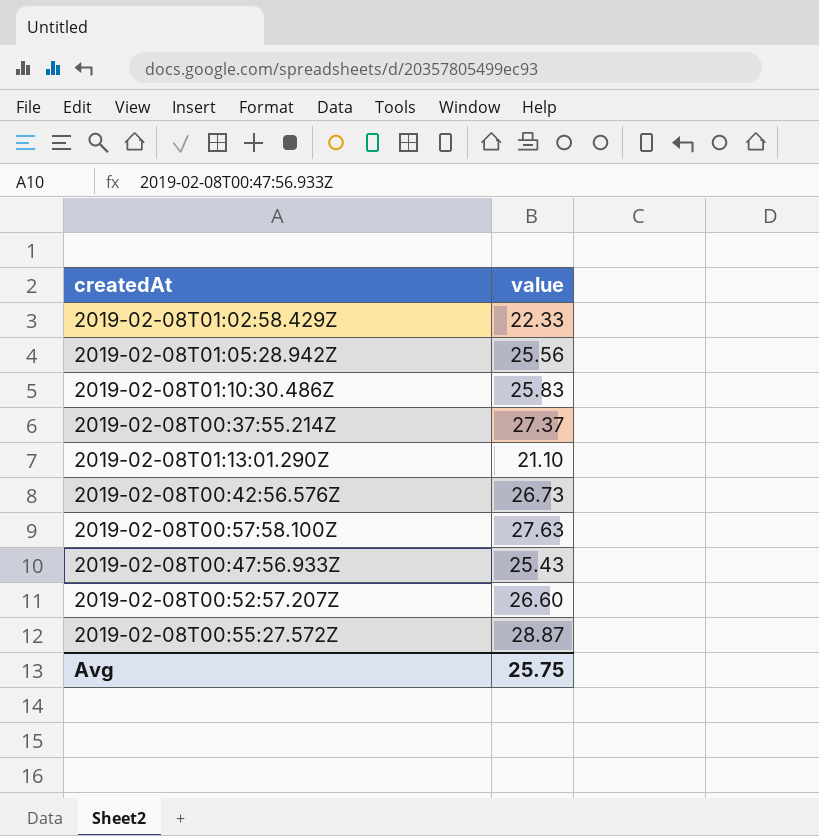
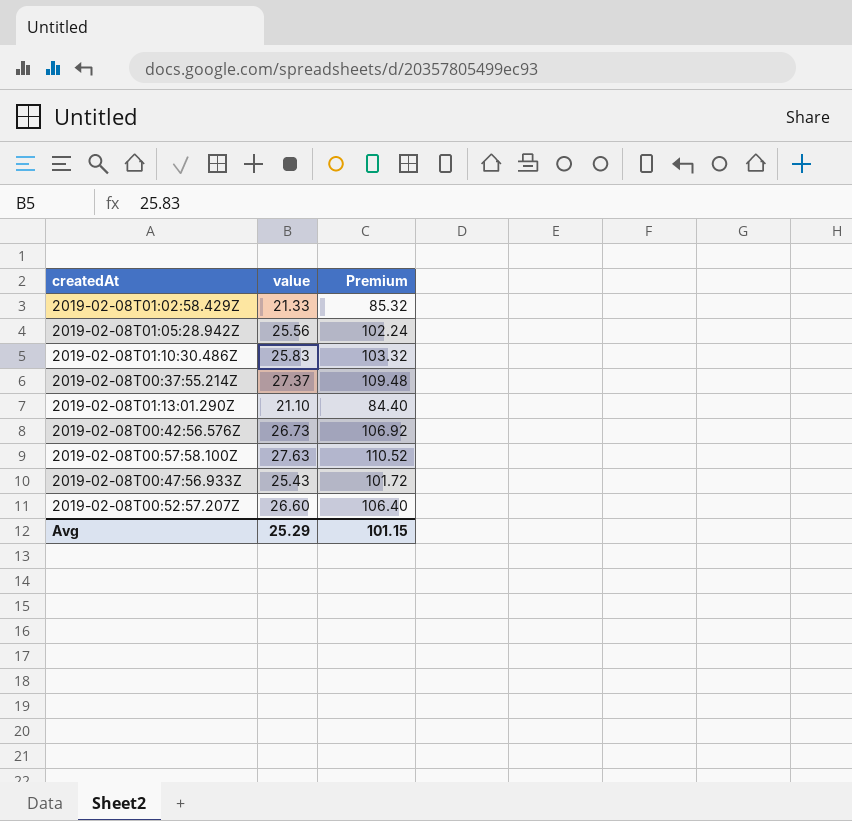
column Premium | formula: none -> [value] * 4
row 2019-02-08T00:55:27.572Z: 28.87 -> none
2019-02-08T01:02:58.429Z | value: 22.33 -> 21.33
Avg | value: 25.75 -> 25.29

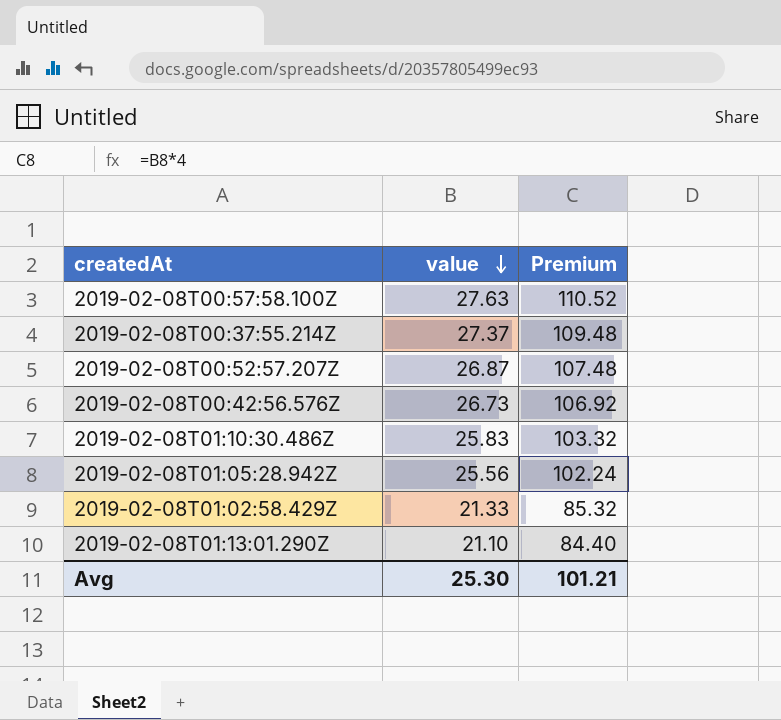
row order: none -> value descending
row 2019-02-08T00:47:56.933Z: 25.43 | 101.72 -> none
2019-02-08T00:52:57.207Z | value: 26.60 -> 26.87
2019-02-08T00:52:57.207Z | Premium: 106.40 -> 107.48
Avg | value: 25.29 -> 25.30
Avg | Premium: 101.15 -> 101.21

